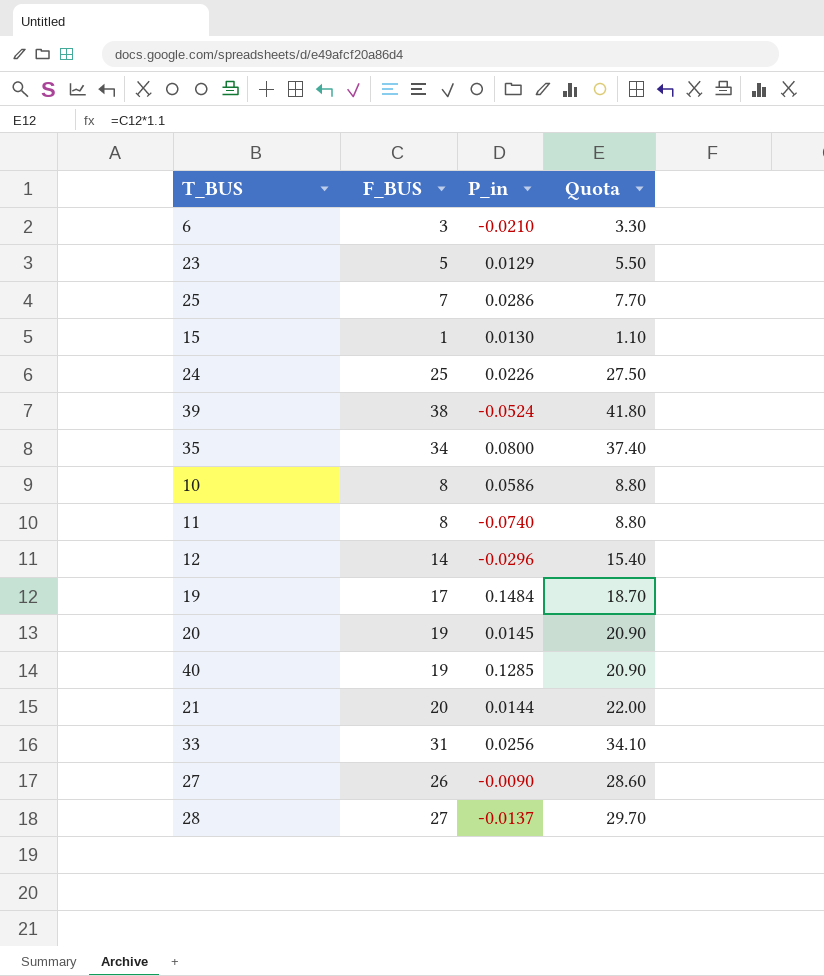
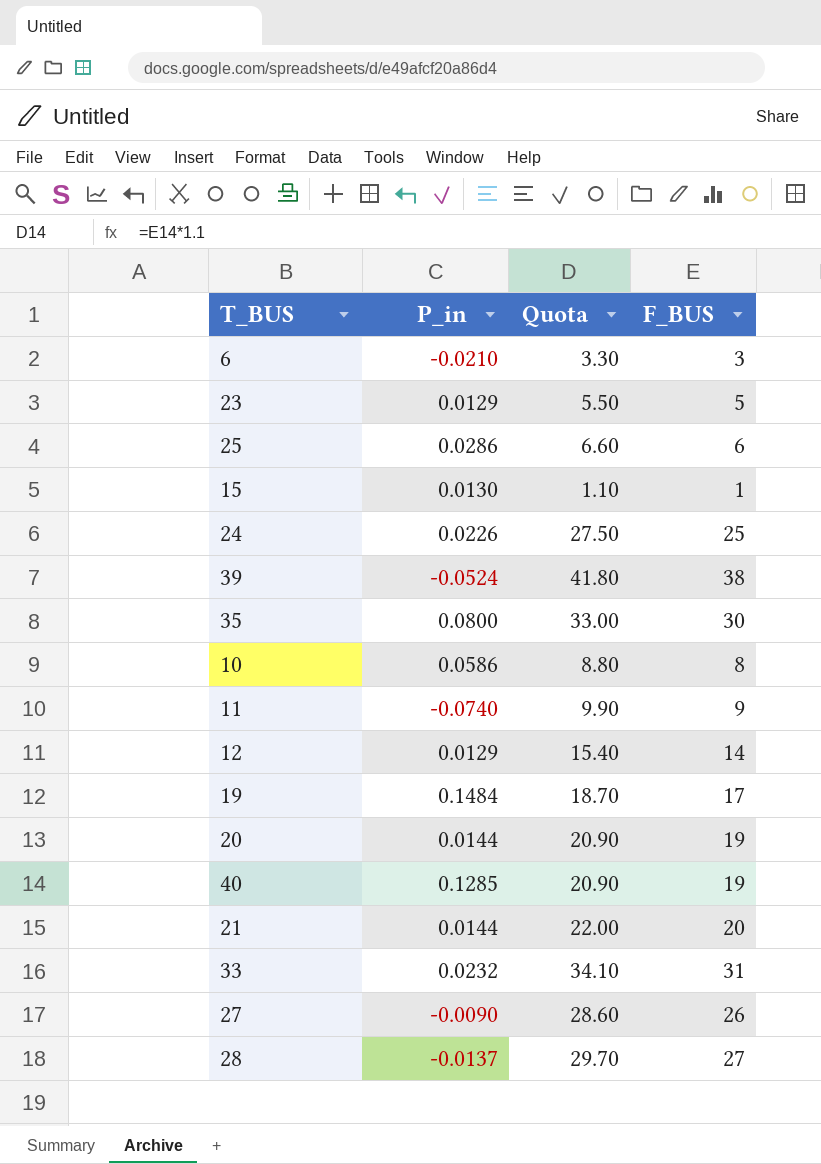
column F_BUS | position: 2 -> 4
25 | Quota: 7.70 -> 6.60
25 | F_BUS: 7 -> 6
35 | Quota: 37.40 -> 33.00
35 | F_BUS: 34 -> 30
11 | Quota: 8.80 -> 9.90
11 | F_BUS: 8 -> 9
12 | P_in: -0.0296 -> 0.0129
20 | P_in: 0.0145 -> 0.0144
33 | P_in: 0.0256 -> 0.0232

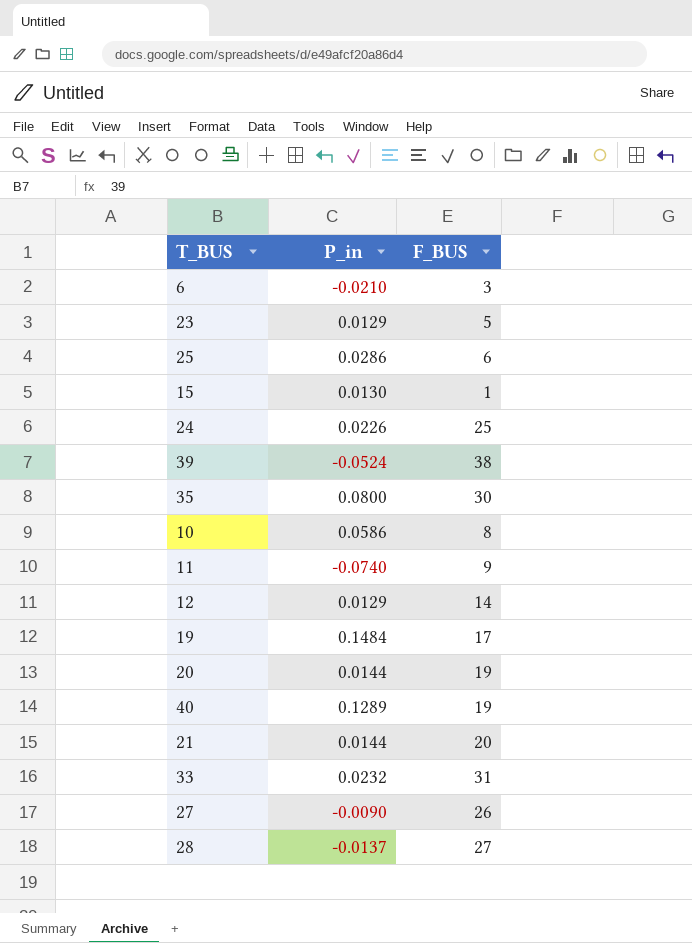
column Quota | formula: [F_BUS] * 1.1 -> none
40 | P_in: 0.1285 -> 0.1289

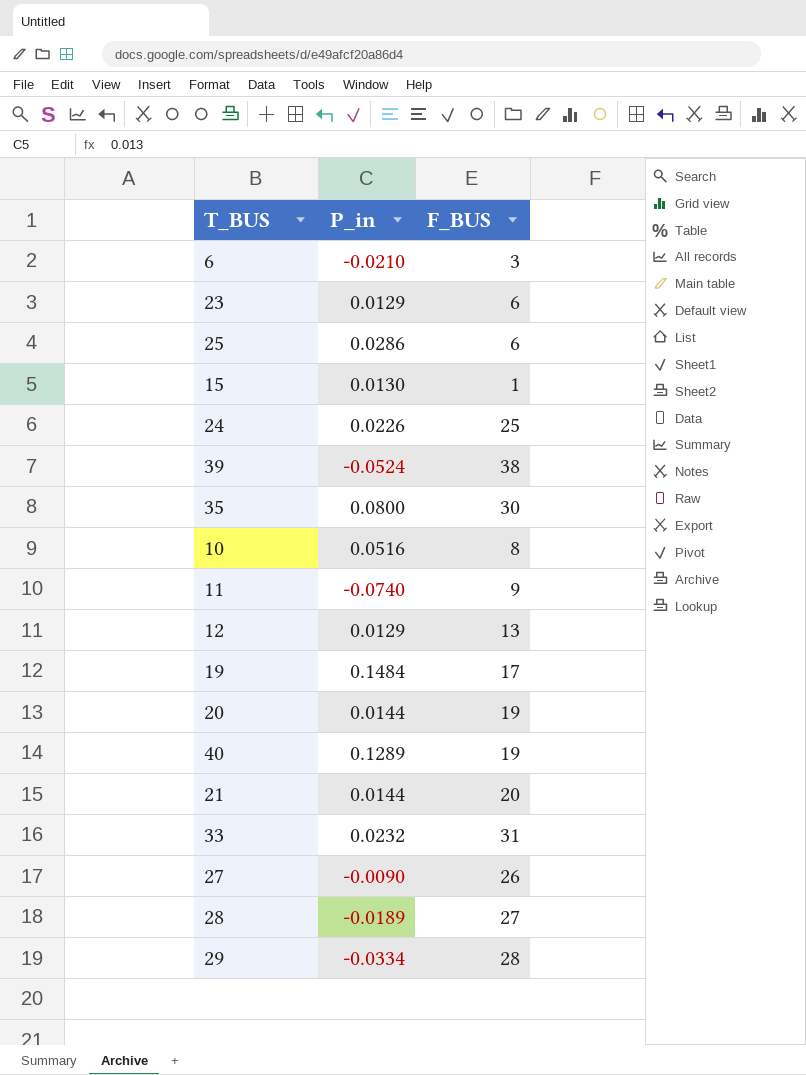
23 | F_BUS: 5 -> 6
10 | P_in: 0.0586 -> 0.0516
12 | F_BUS: 14 -> 13
28 | P_in: -0.0137 -> -0.0189
row 29: none -> -0.0334 | 28

